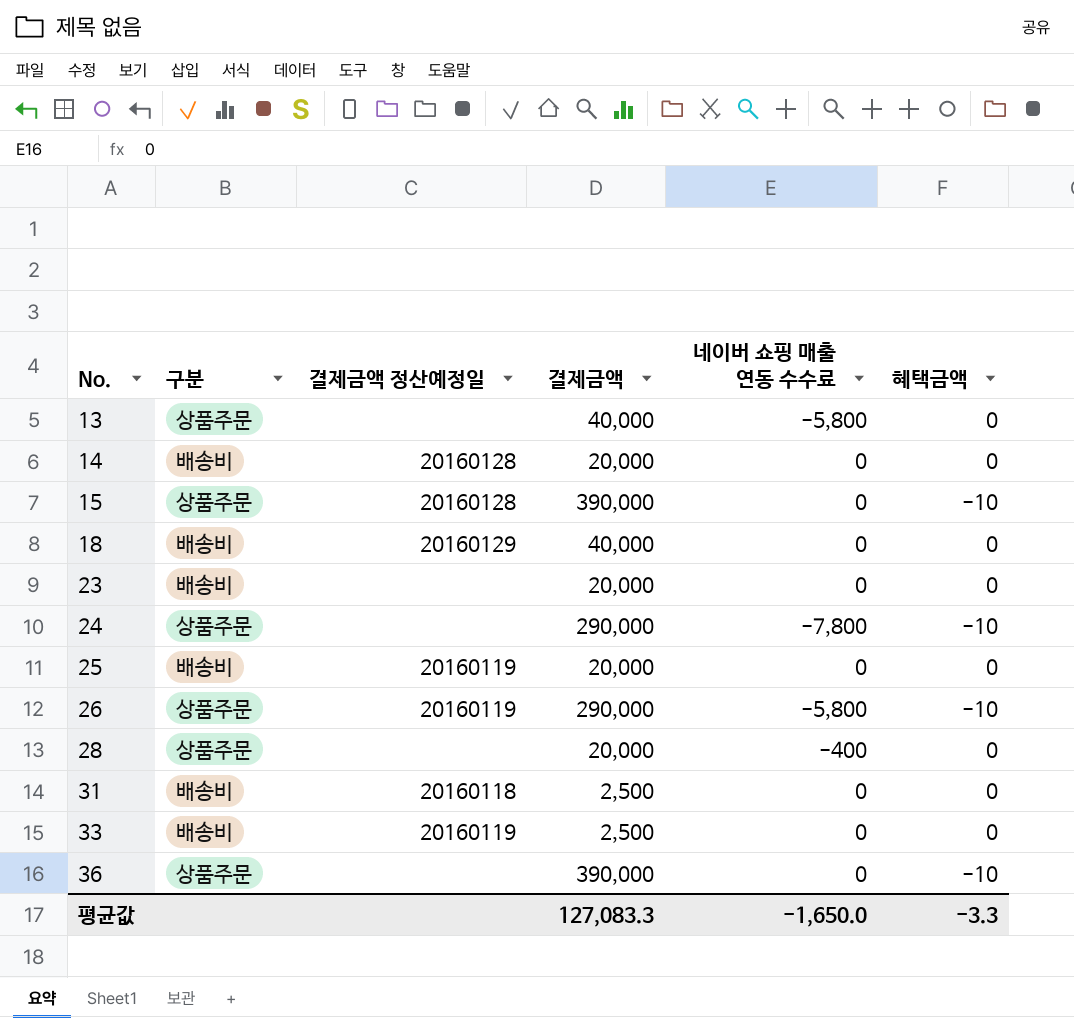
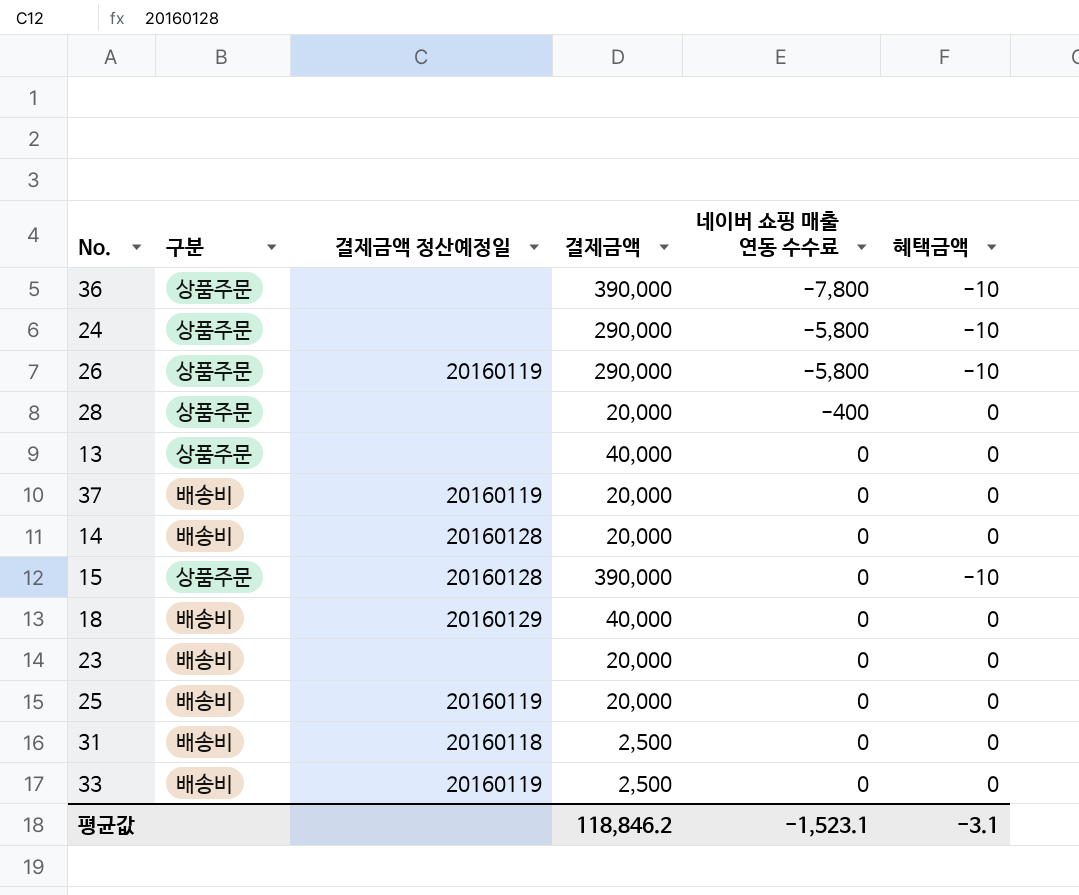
row order: No. ascending -> 네이버 쇼핑 매출 연동 수수료 ascending
36 | 네이버 쇼핑 매출 연동 수수료: 0 -> -7,800
24 | 네이버 쇼핑 매출 연동 수수료: -7,800 -> -5,800
13 | 네이버 쇼핑 매출 연동 수수료: -5,800 -> 0
row 37: none -> 배송비 | 20160119 | 20,000 | 0 | 0
평균값 | 결제금액: 127,083.3 -> 118,846.2
평균값 | 네이버 쇼핑 매출 연동 수수료: -1,650.0 -> -1,523.1
평균값 | 혜택금액: -3.3 -> -3.1

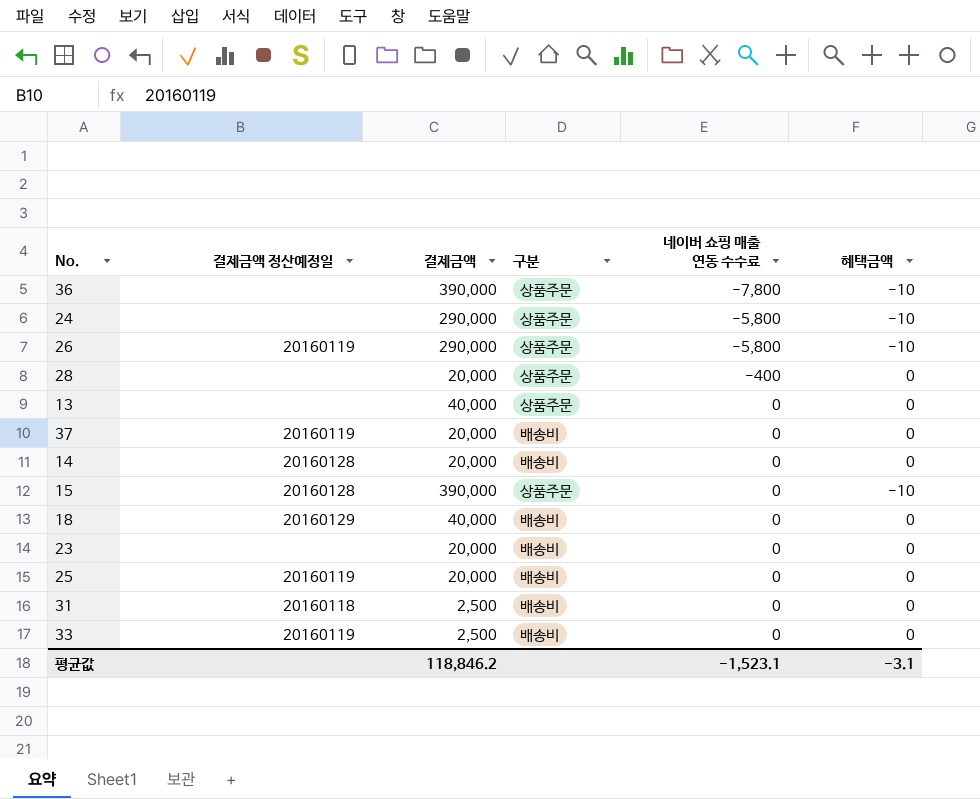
column 구분 | position: 2 -> 4

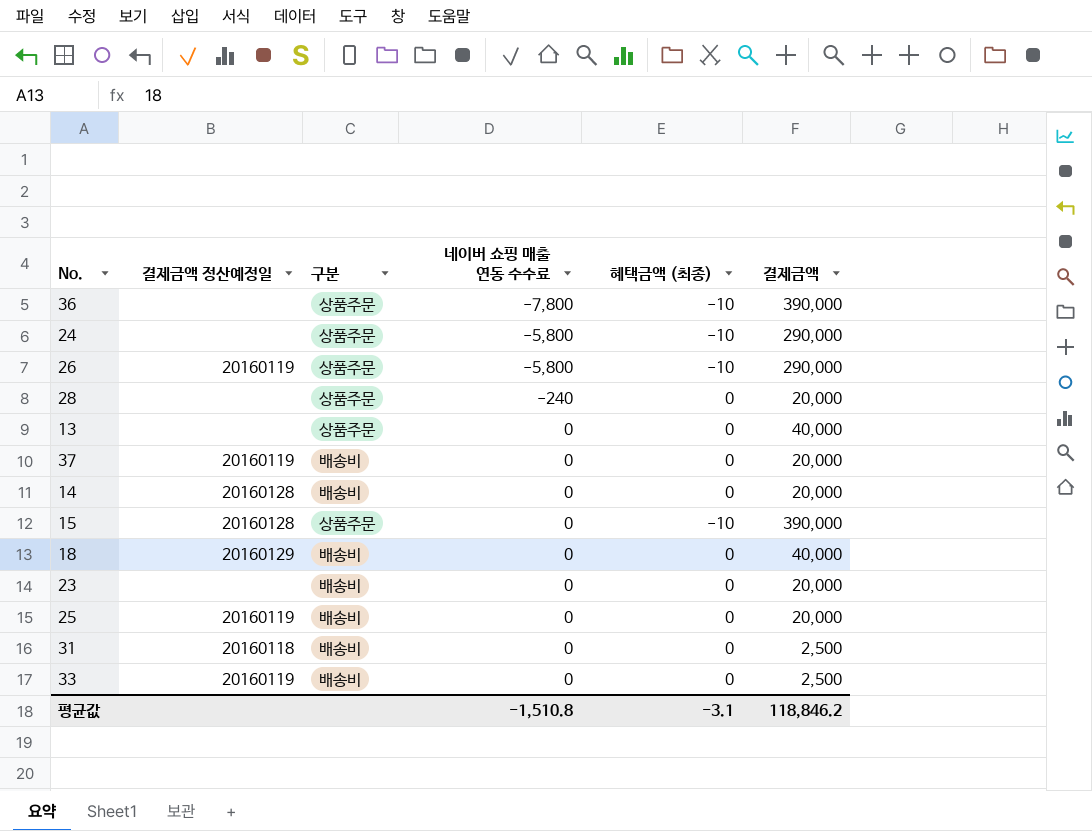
column name: 혜택금액 -> 혜택금액 (최종)
column 결제금액 | position: 3 -> 6
28 | 네이버 쇼핑 매출 연동 수수료: -400 -> -240
평균값 | 네이버 쇼핑 매출 연동 수수료: -1,523.1 -> -1,510.8

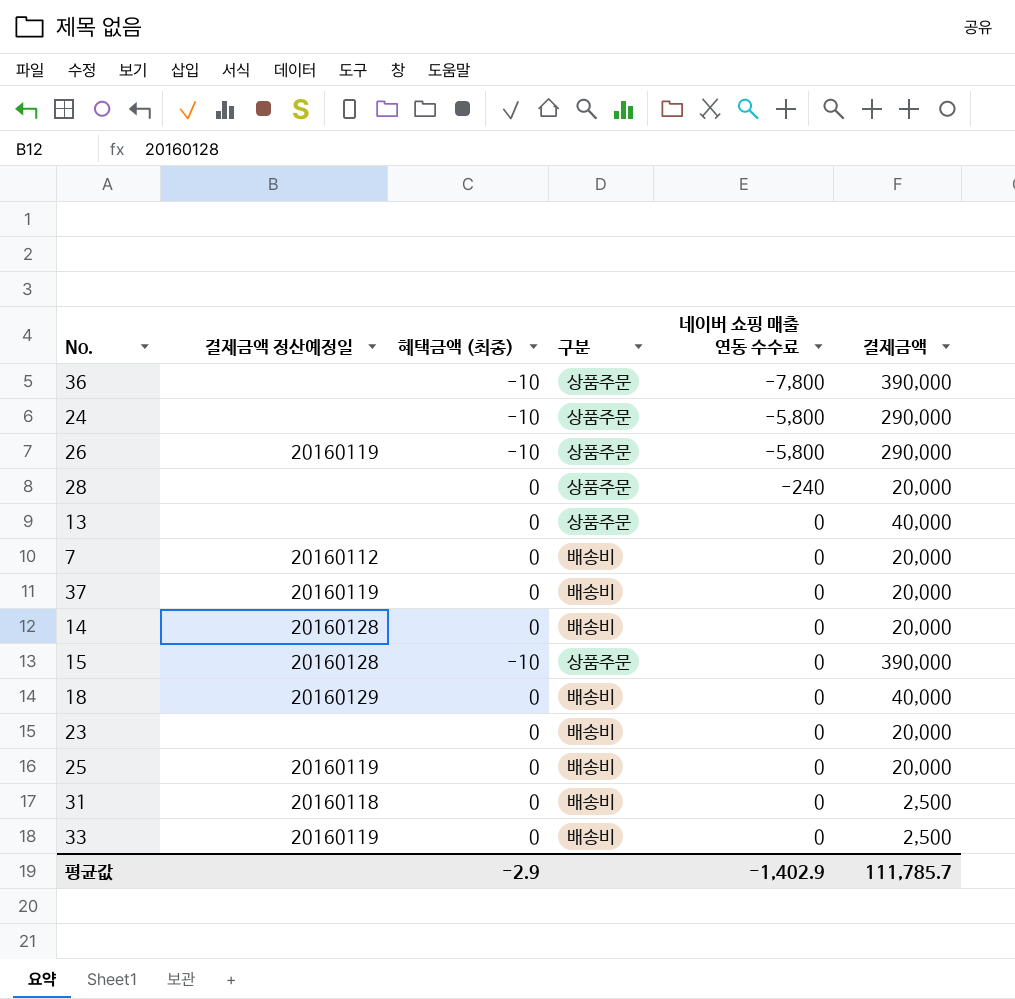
column 혜택금액 (최종) | position: 5 -> 3
row 7: none -> 20160112 | 0 | 배송비 | 0 | 20,000
평균값 | 혜택금액 (최종): -3.1 -> -2.9
평균값 | 네이버 쇼핑 매출 연동 수수료: -1,510.8 -> -1,402.9
평균값 | 결제금액: 118,846.2 -> 111,785.7

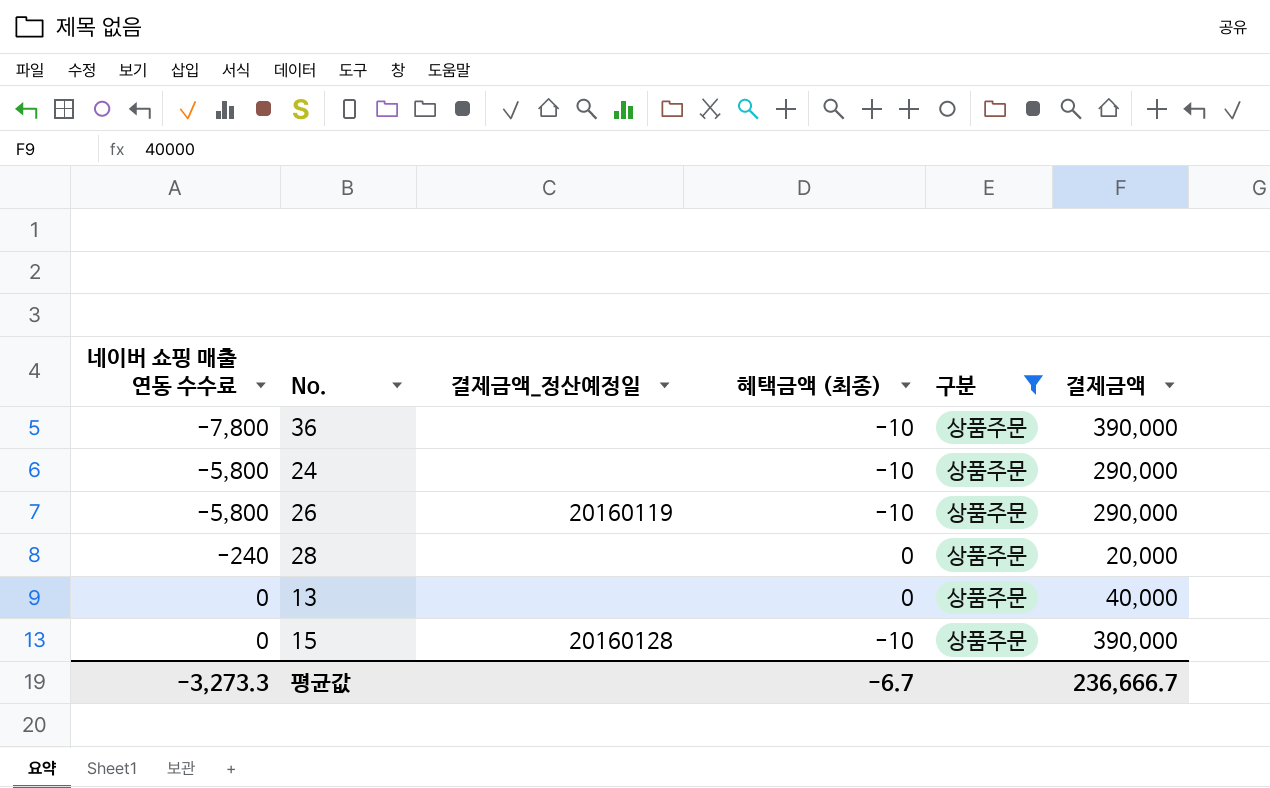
filter: none -> 구분 = 상품주문
column 네이버 쇼핑 매출 연동 수수료 | position: 5 -> 1
column name: 결제금액 정산예정일 -> 결제금액_정산예정일
평균값 | 네이버 쇼핑 매출 연동 수수료: -1,402.9 -> -3,273.3
평균값 | 혜택금액 (최종): -2.9 -> -6.7
평균값 | 결제금액: 111,785.7 -> 236,666.7

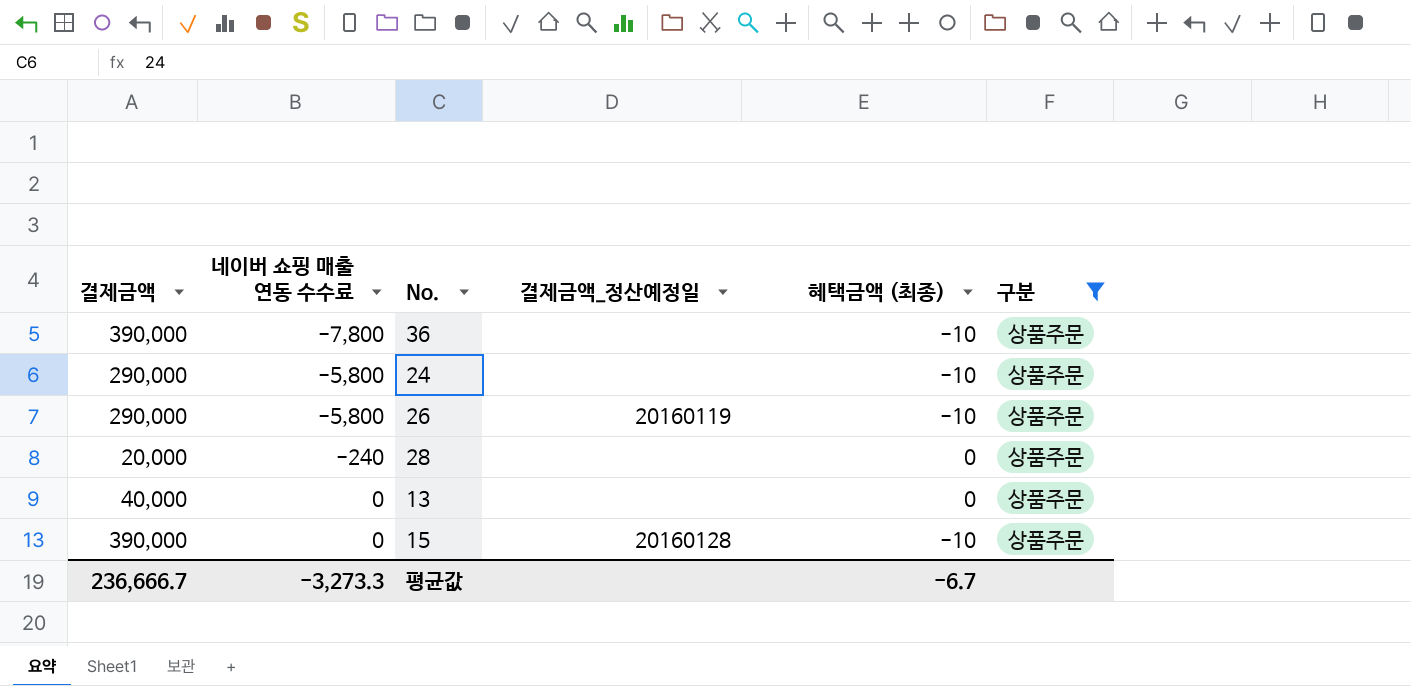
column 결제금액 | position: 6 -> 1

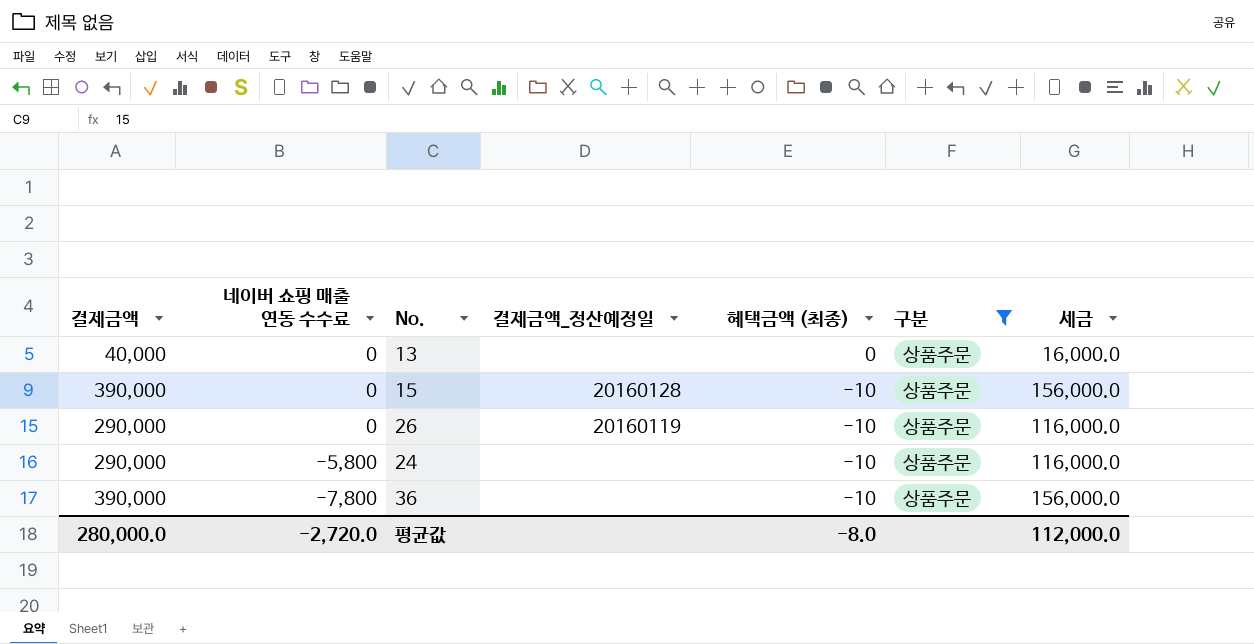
row order: 네이버 쇼핑 매출 연동 수수료 ascending -> 네이버 쇼핑 매출 연동 수수료 descending
column 세금 | formula: none -> [결제금액] * 0.4
row 28: 20,000 | -240 | none | 0 | 상품주문 -> none
26 | 네이버 쇼핑 매출 연동 수수료: -5,800 -> 0
평균값 | 결제금액: 236,666.7 -> 280,000.0
평균값 | 네이버 쇼핑 매출 연동 수수료: -3,273.3 -> -2,720.0
평균값 | 혜택금액 (최종): -6.7 -> -8.0

